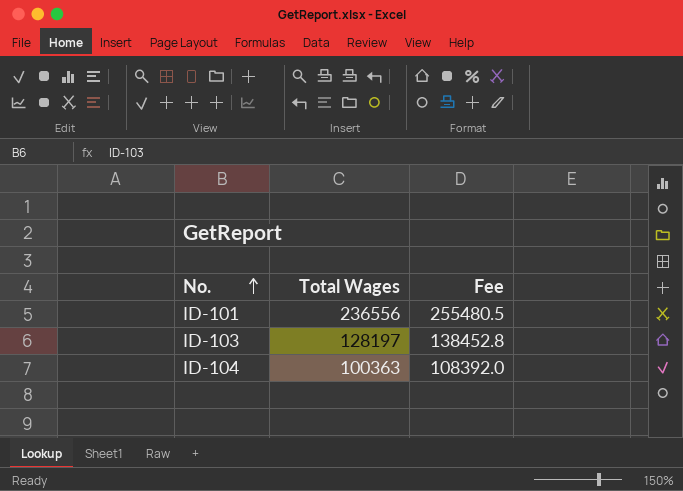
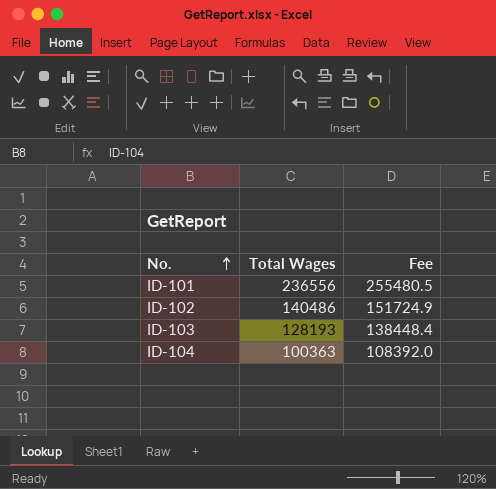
row ID-102: none -> 140486 | 151724.9
ID-103 | Total Wages: 128197 -> 128193
ID-103 | Fee: 138452.8 -> 138448.4

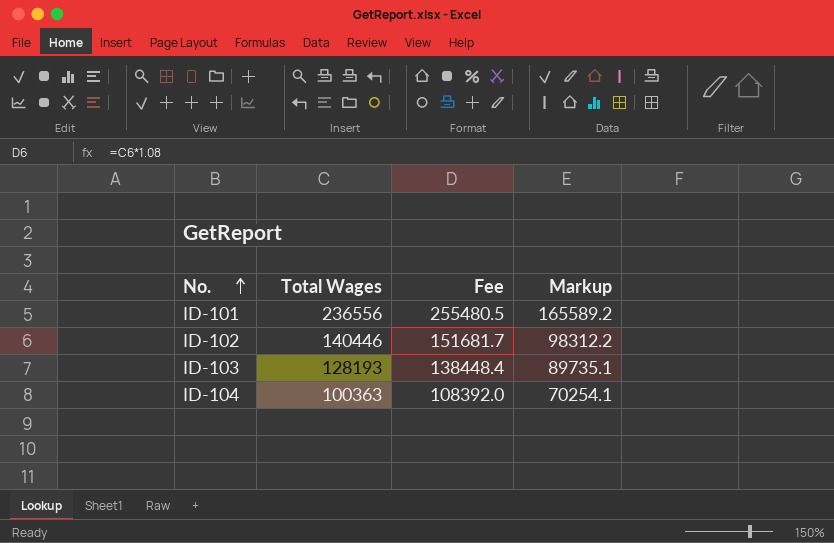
column Markup | formula: none -> [Total Wages] * 0.7
ID-102 | Total Wages: 140486 -> 140446
ID-102 | Fee: 151724.9 -> 151681.7

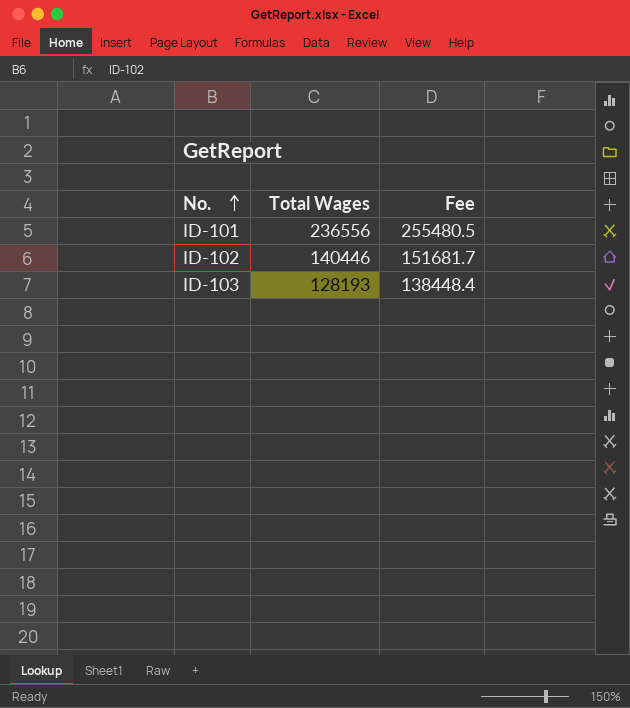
column Markup | formula: [Total Wages] * 0.7 -> none
row ID-104: 100363 | 108392.0 | 70254.1 -> none

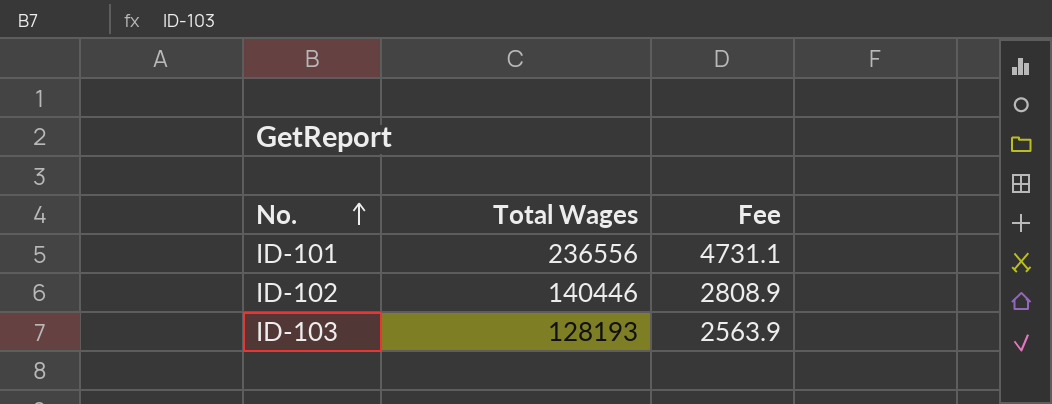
column Fee | formula: [Total Wages] * 1.08 -> [Total Wages] * 0.02

